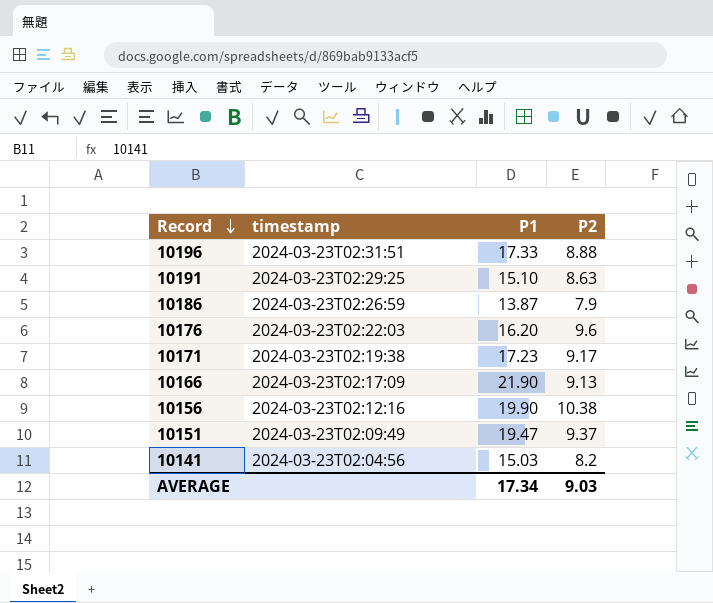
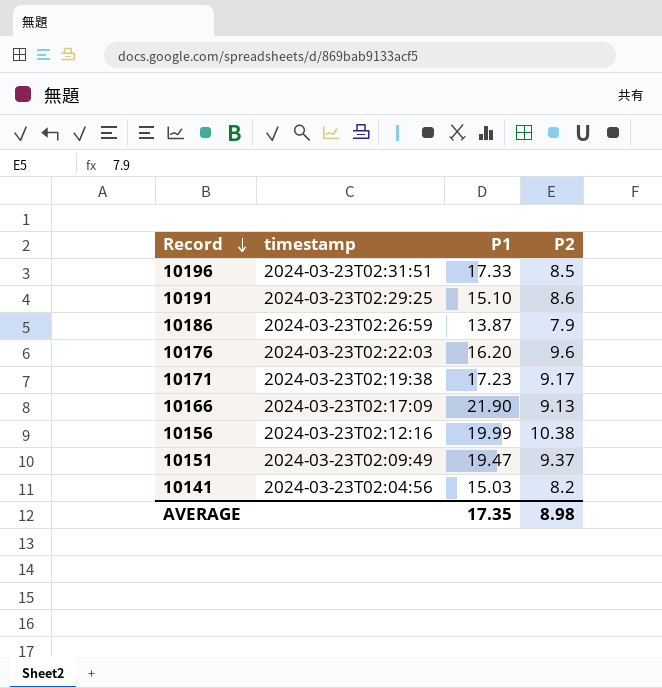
10196 | P2: 8.88 -> 8.5
10191 | P2: 8.63 -> 8.6
10156 | P1: 19.90 -> 19.99
AVERAGE | P1: 17.34 -> 17.35
AVERAGE | P2: 9.03 -> 8.98

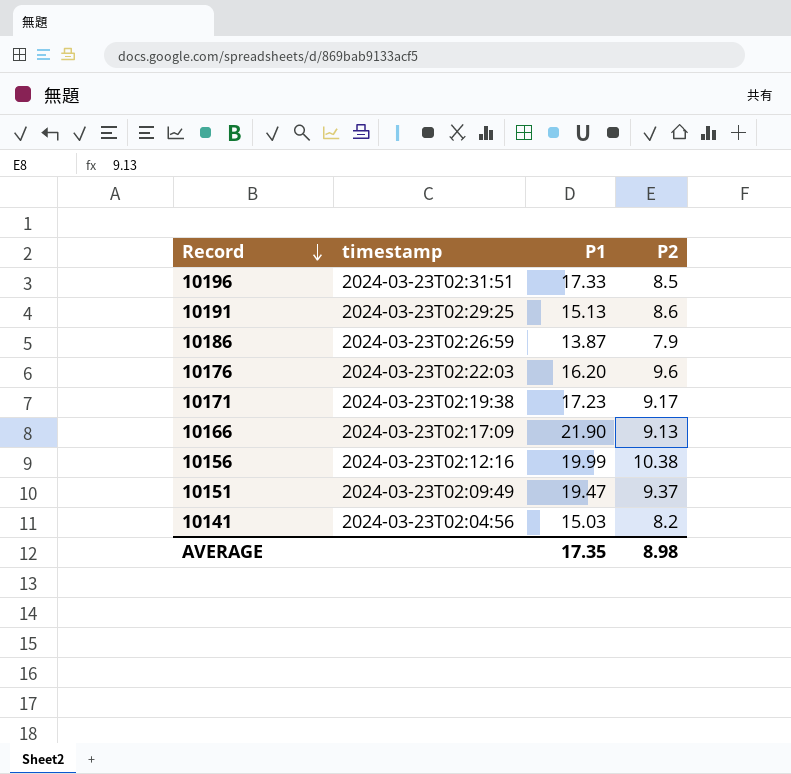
10191 | P1: 15.10 -> 15.13

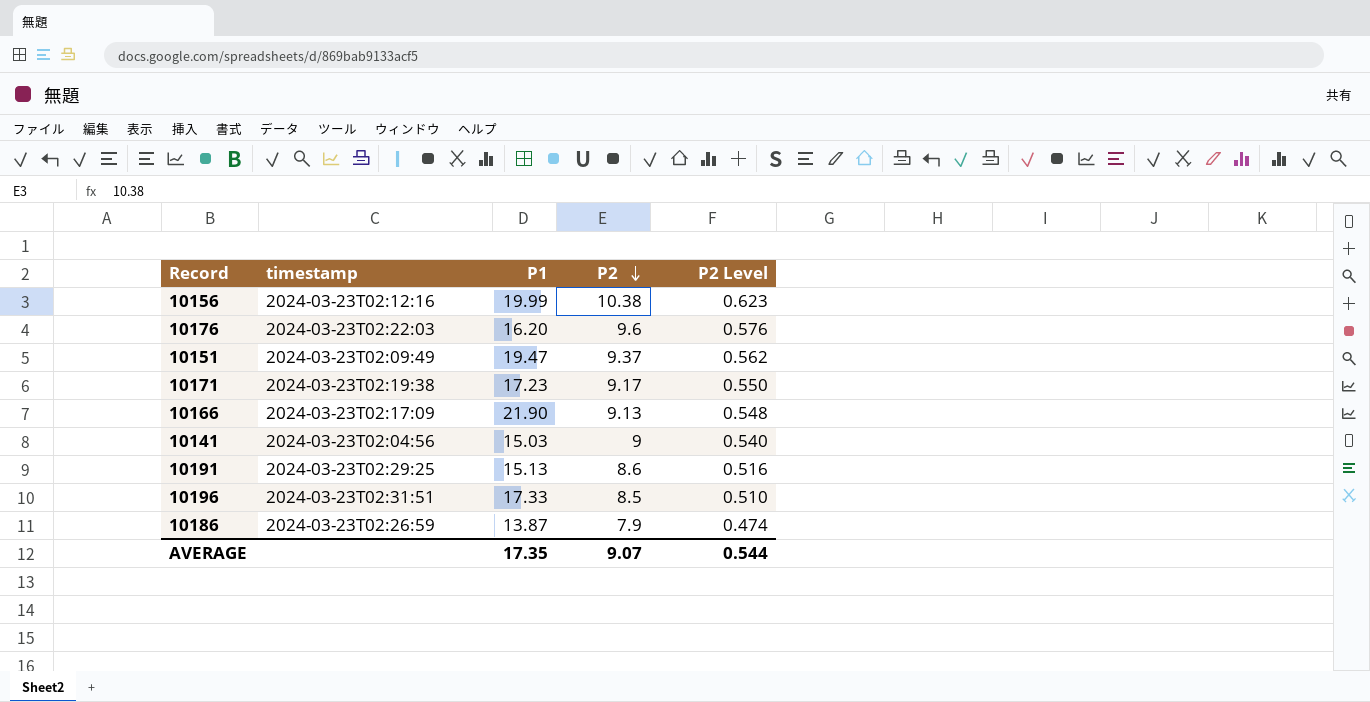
row order: Record descending -> P2 descending
column P2 Level | formula: none -> [P2] * 0.06
10141 | P2: 8.2 -> 9
AVERAGE | P2: 8.98 -> 9.07

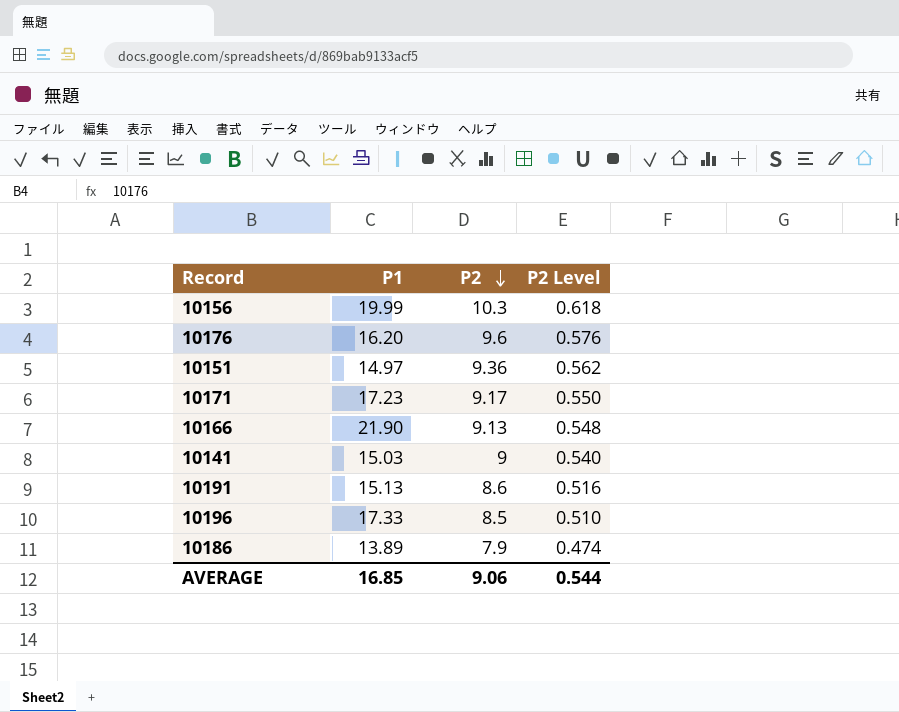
column timestamp | position: 2 -> none
10156 | P2: 10.38 -> 10.3
10156 | P2 Level: 0.623 -> 0.618
10151 | P1: 19.47 -> 14.97
10151 | P2: 9.37 -> 9.36
10186 | P1: 13.87 -> 13.89
AVERAGE | P1: 17.35 -> 16.85
AVERAGE | P2: 9.07 -> 9.06

